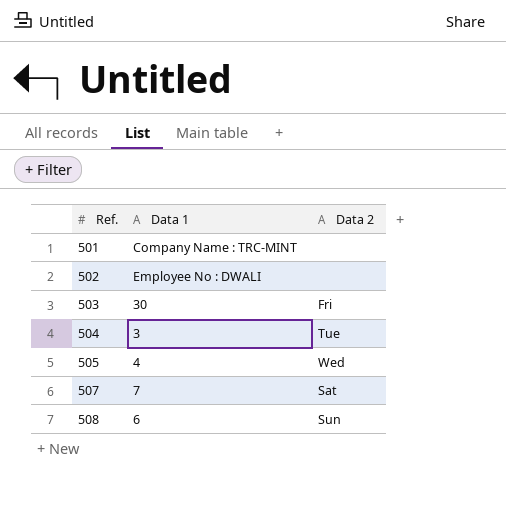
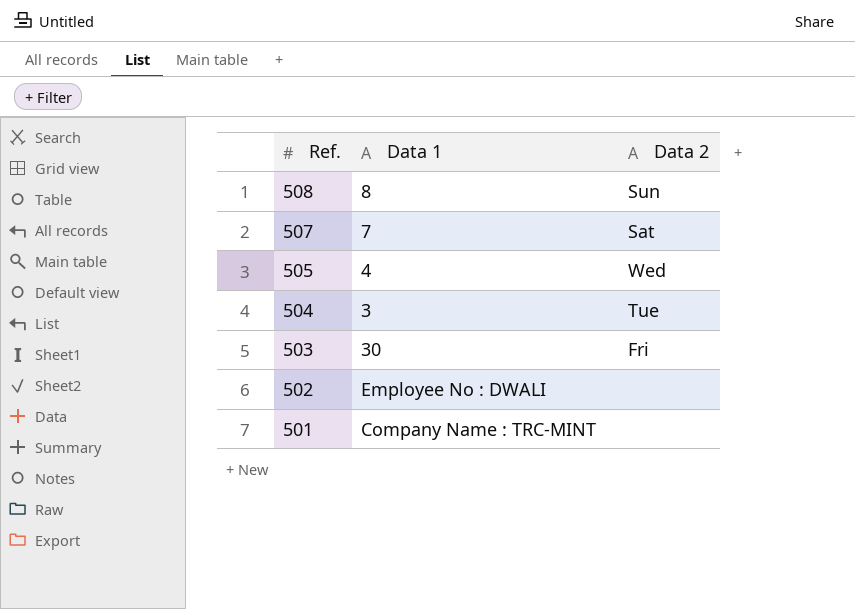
row order: Ref. ascending -> Ref. descending
508 | Data 1: 6 -> 8

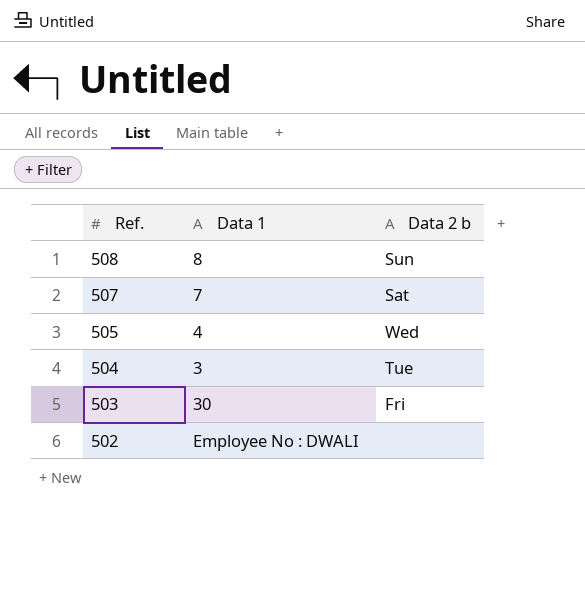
column name: Data 2 -> Data 2 b
row 501: Company Name : TRC-MINT | none -> none

